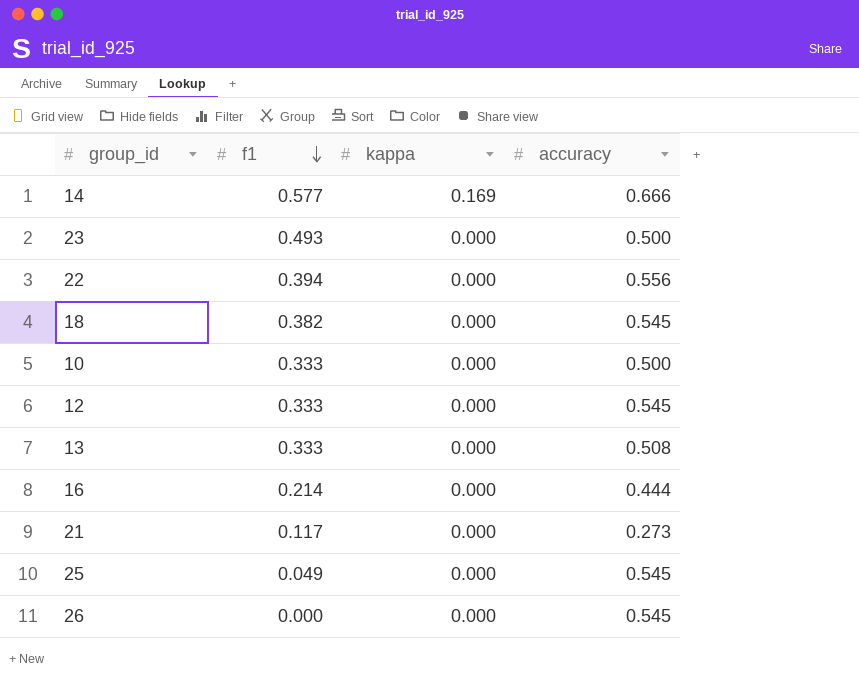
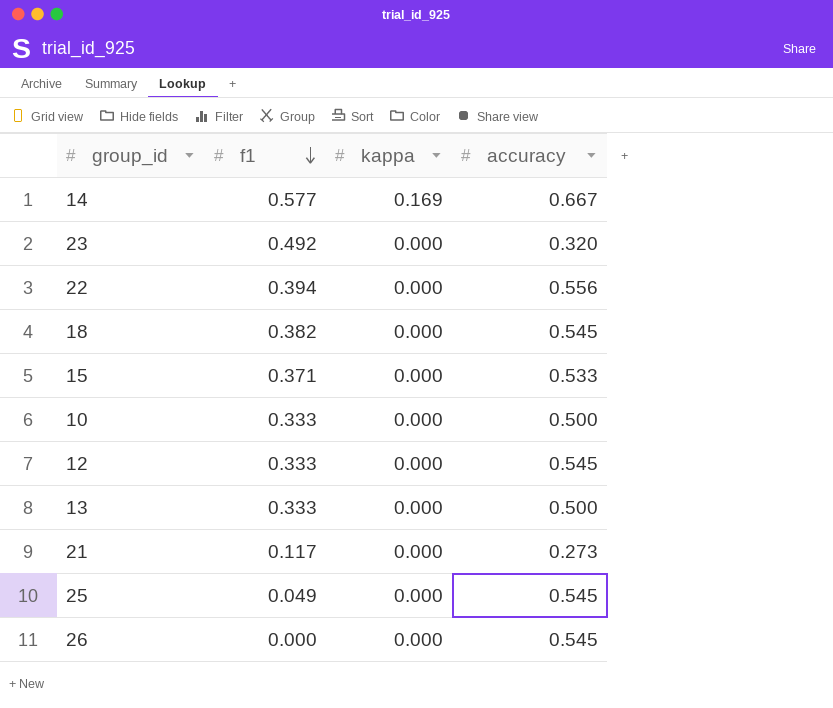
row 16: 0.214 | 0.000 | 0.444 -> none
14 | accuracy: 0.666 -> 0.667
23 | f1: 0.493 -> 0.492
23 | accuracy: 0.500 -> 0.320
row 15: none -> 0.371 | 0.000 | 0.533
13 | accuracy: 0.508 -> 0.500

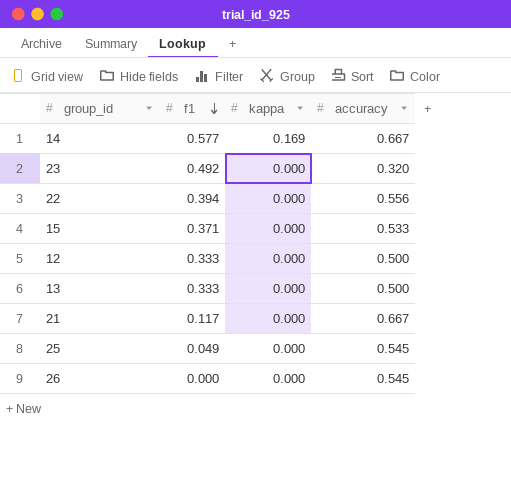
row 18: 0.382 | 0.000 | 0.545 -> none
row 10: 0.333 | 0.000 | 0.500 -> none
12 | accuracy: 0.545 -> 0.500
21 | accuracy: 0.273 -> 0.667

